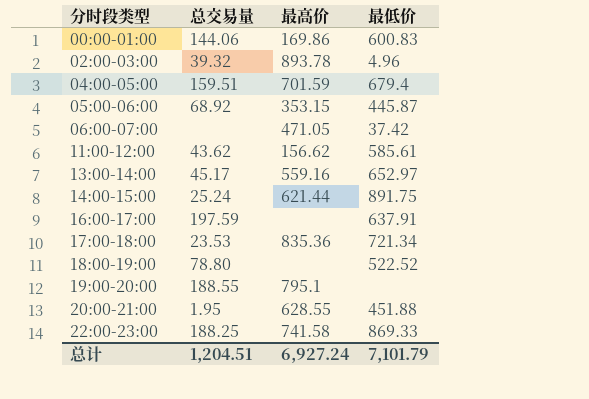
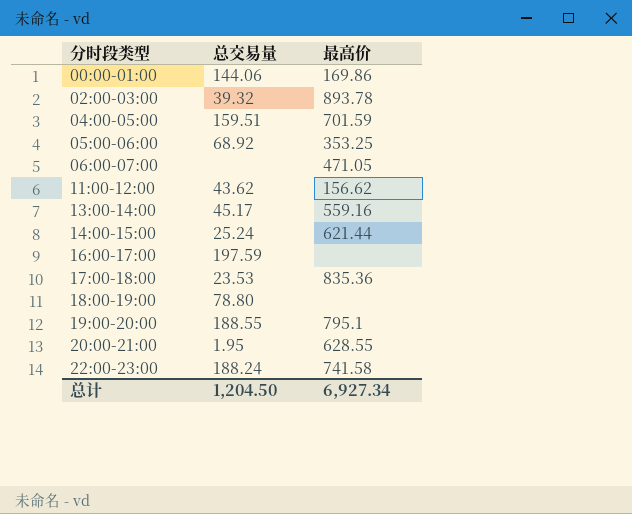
column 最低价 | position: 4 -> none
05:00-06:00 | 最高价: 353.15 -> 353.25
22:00-23:00 | 总交易量: 188.25 -> 188.24
总计 | 总交易量: 1,204.51 -> 1,204.50
总计 | 最高价: 6,927.24 -> 6,927.34

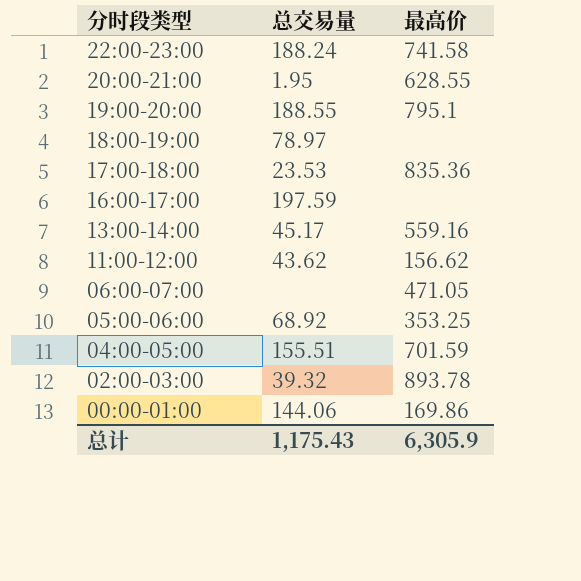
row order: 分时段类型 ascending -> 分时段类型 descending
row 14:00-15:00: 25.24 | 621.44 -> none
18:00-19:00 | 总交易量: 78.80 -> 78.97
04:00-05:00 | 总交易量: 159.51 -> 155.51
总计 | 总交易量: 1,204.50 -> 1,175.43
总计 | 最高价: 6,927.34 -> 6,305.9

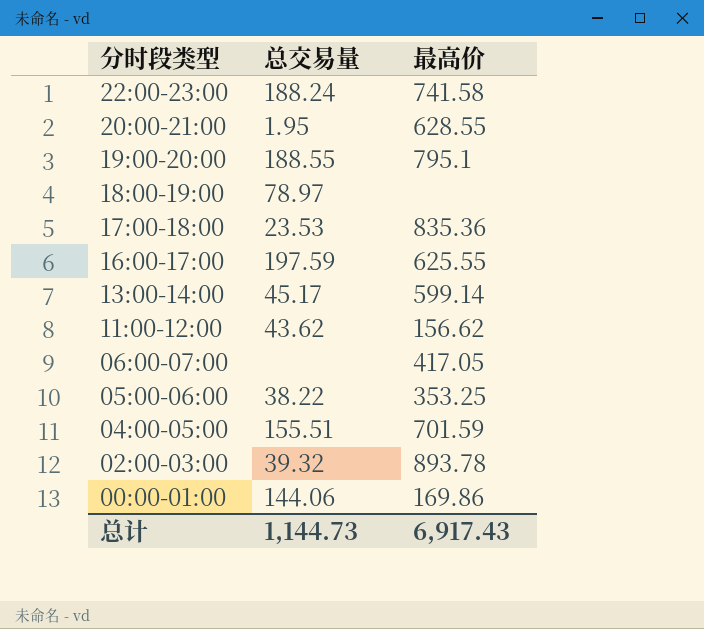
16:00-17:00 | 最高价: none -> 625.55
13:00-14:00 | 最高价: 559.16 -> 599.14
06:00-07:00 | 最高价: 471.05 -> 417.05
05:00-06:00 | 总交易量: 68.92 -> 38.22
总计 | 总交易量: 1,175.43 -> 1,144.73
总计 | 最高价: 6,305.9 -> 6,917.43

